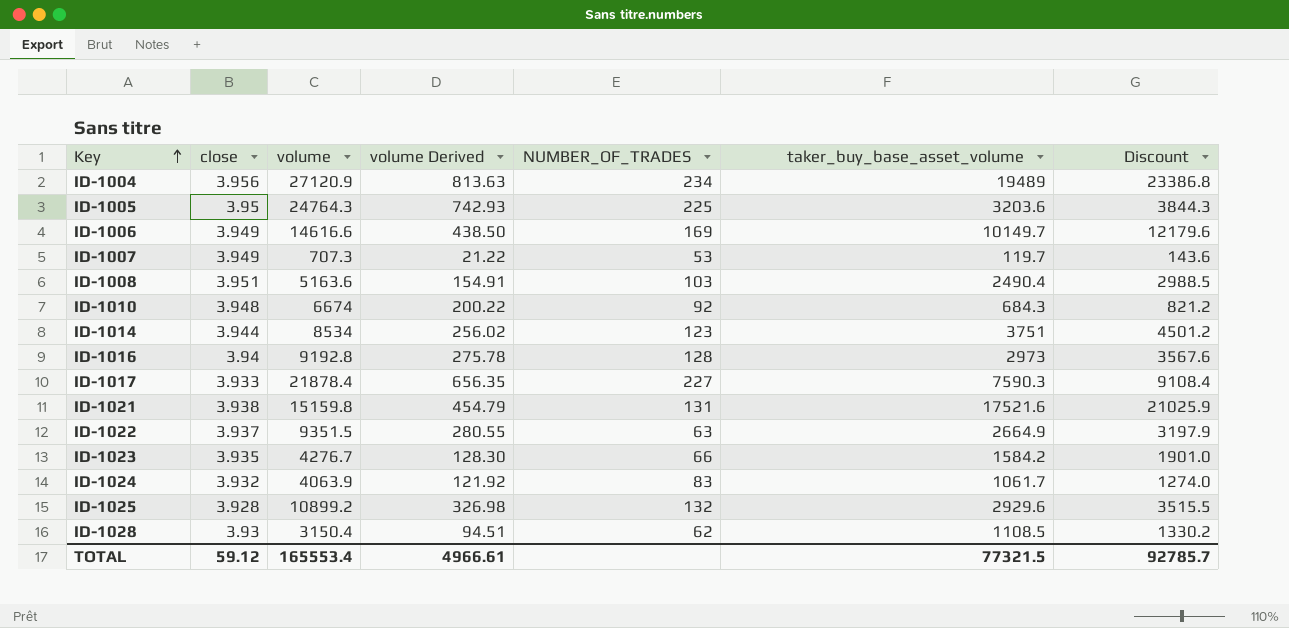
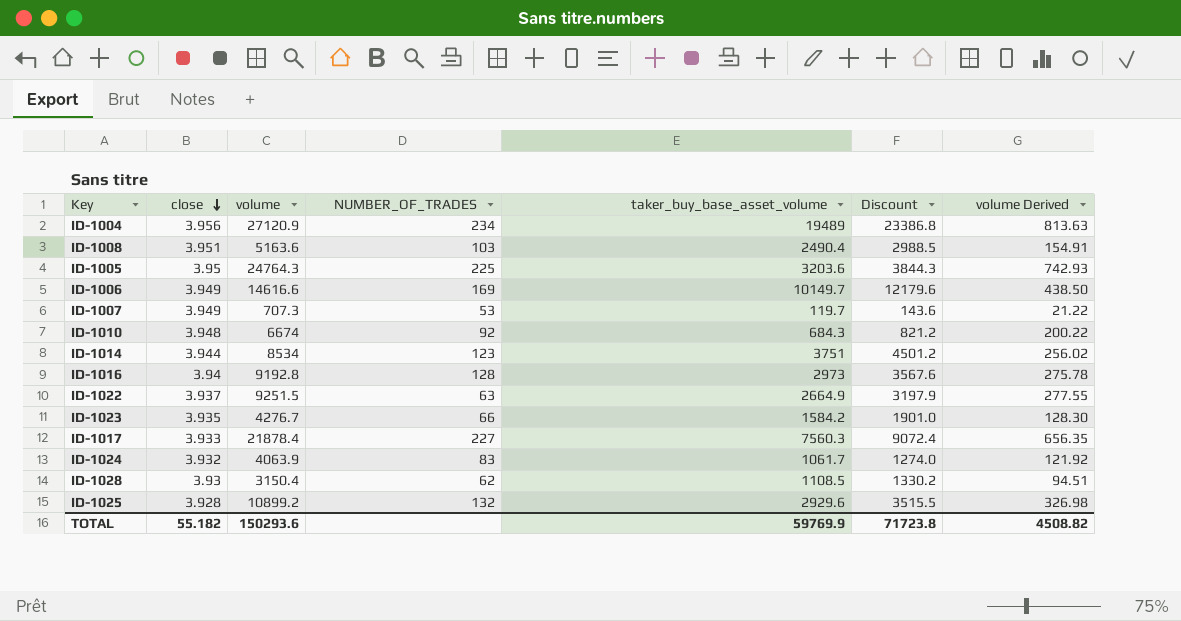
row order: Key ascending -> close descending
column volume Derived | position: 4 -> 7
row ID-1021: 3.938 | 15159.8 | 454.79 | 131 | 17521.6 | 21025.9 -> none
ID-1022 | volume: 9351.5 -> 9251.5
ID-1022 | volume Derived: 280.55 -> 277.55
ID-1017 | taker_buy_base_asset_volume: 7590.3 -> 7560.3
ID-1017 | Discount: 9108.4 -> 9072.4
TOTAL | close: 59.12 -> 55.182
TOTAL | volume: 165553.4 -> 150293.6
TOTAL | taker_buy_base_asset_volume: 77321.5 -> 59769.9
TOTAL | Discount: 92785.7 -> 71723.8
TOTAL | volume Derived: 4966.61 -> 4508.82

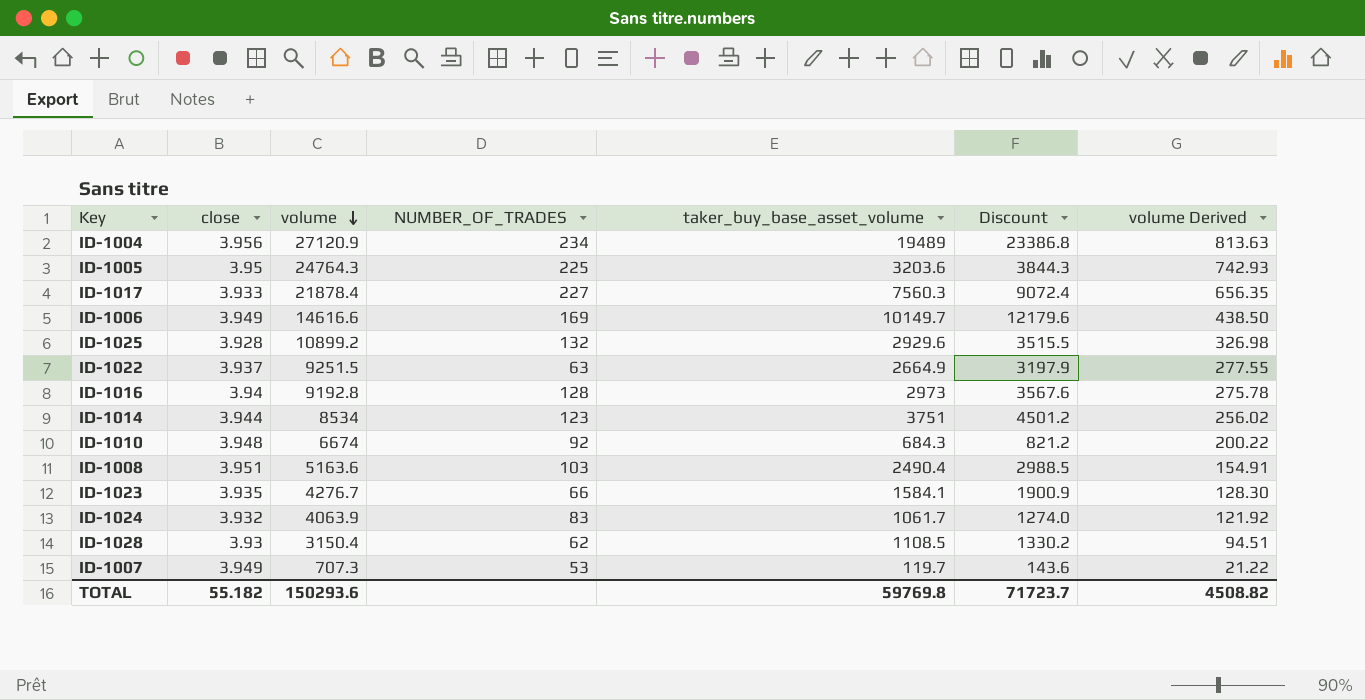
row order: close descending -> volume descending
ID-1023 | taker_buy_base_asset_volume: 1584.2 -> 1584.1
ID-1023 | Discount: 1901.0 -> 1900.9
TOTAL | taker_buy_base_asset_volume: 59769.9 -> 59769.8
TOTAL | Discount: 71723.8 -> 71723.7

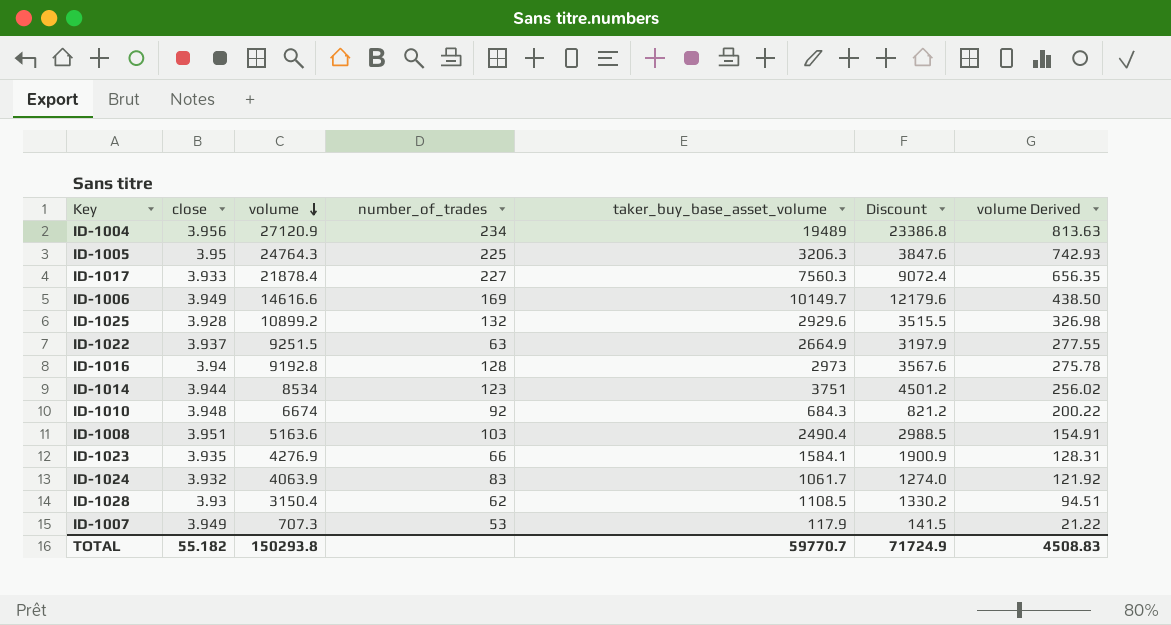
column name: NUMBER_OF_TRADES -> number_of_trades
ID-1005 | taker_buy_base_asset_volume: 3203.6 -> 3206.3
ID-1005 | Discount: 3844.3 -> 3847.6
ID-1023 | volume: 4276.7 -> 4276.9
ID-1023 | volume Derived: 128.30 -> 128.31
ID-1007 | taker_buy_base_asset_volume: 119.7 -> 117.9
ID-1007 | Discount: 143.6 -> 141.5
TOTAL | volume: 150293.6 -> 150293.8
TOTAL | taker_buy_base_asset_volume: 59769.8 -> 59770.7
TOTAL | Discount: 71723.7 -> 71724.9
TOTAL | volume Derived: 4508.82 -> 4508.83

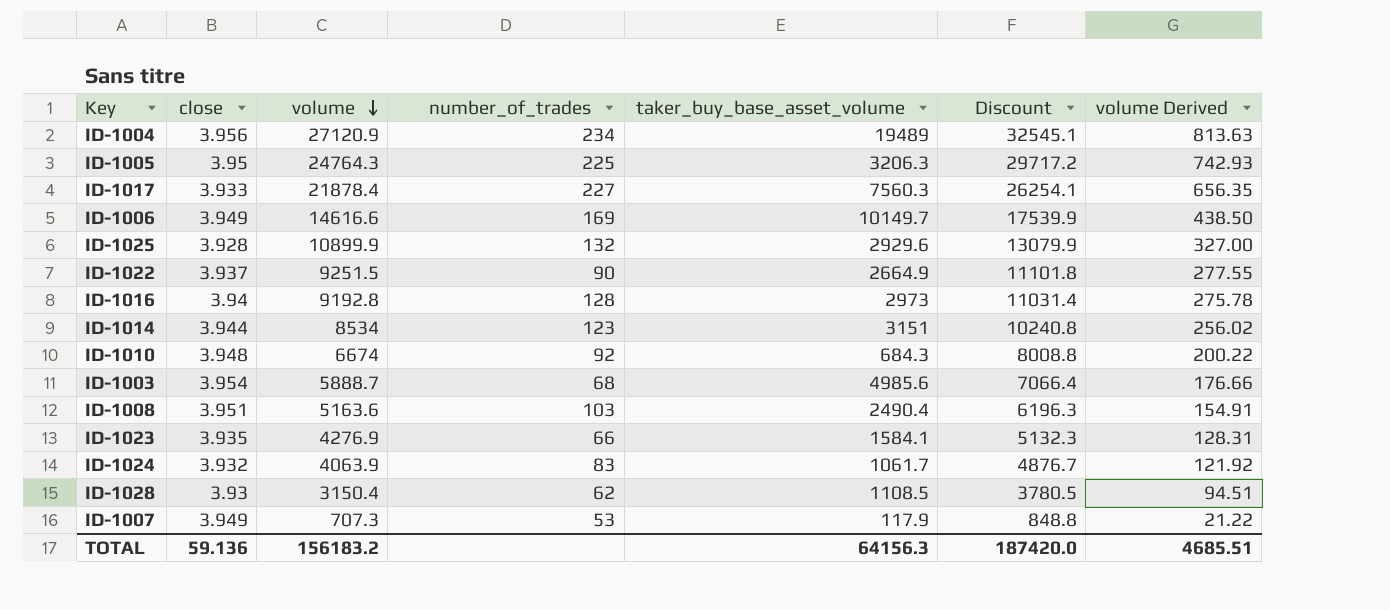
column Discount | formula: [taker_buy_base_asset_volume] * 1.2 -> [volume] * 1.2
ID-1025 | volume: 10899.2 -> 10899.9
ID-1025 | volume Derived: 326.98 -> 327.00
ID-1022 | number_of_trades: 63 -> 90
ID-1014 | taker_buy_base_asset_volume: 3751 -> 3151
row ID-1003: none -> 3.954 | 5888.7 | 68 | 4985.6 | 7066.4 | 176.66
TOTAL | close: 55.182 -> 59.136
TOTAL | volume: 150293.8 -> 156183.2
TOTAL | taker_buy_base_asset_volume: 59770.7 -> 64156.3
TOTAL | Discount: 71724.9 -> 187420.0
TOTAL | volume Derived: 4508.83 -> 4685.51

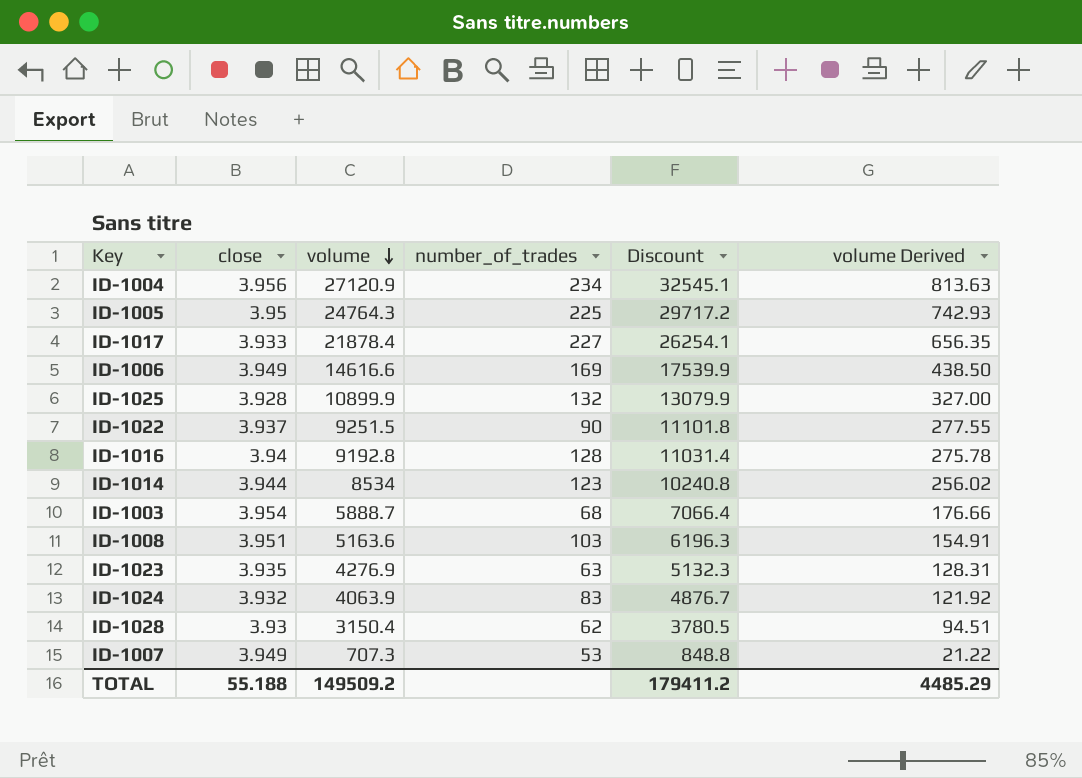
column taker_buy_base_asset_volume | position: 5 -> none
row ID-1010: 3.948 | 6674 | 92 | 684.3 | 8008.8 | 200.22 -> none
ID-1023 | number_of_trades: 66 -> 63
TOTAL | close: 59.136 -> 55.188
TOTAL | volume: 156183.2 -> 149509.2
TOTAL | Discount: 187420.0 -> 179411.2
TOTAL | volume Derived: 4685.51 -> 4485.29

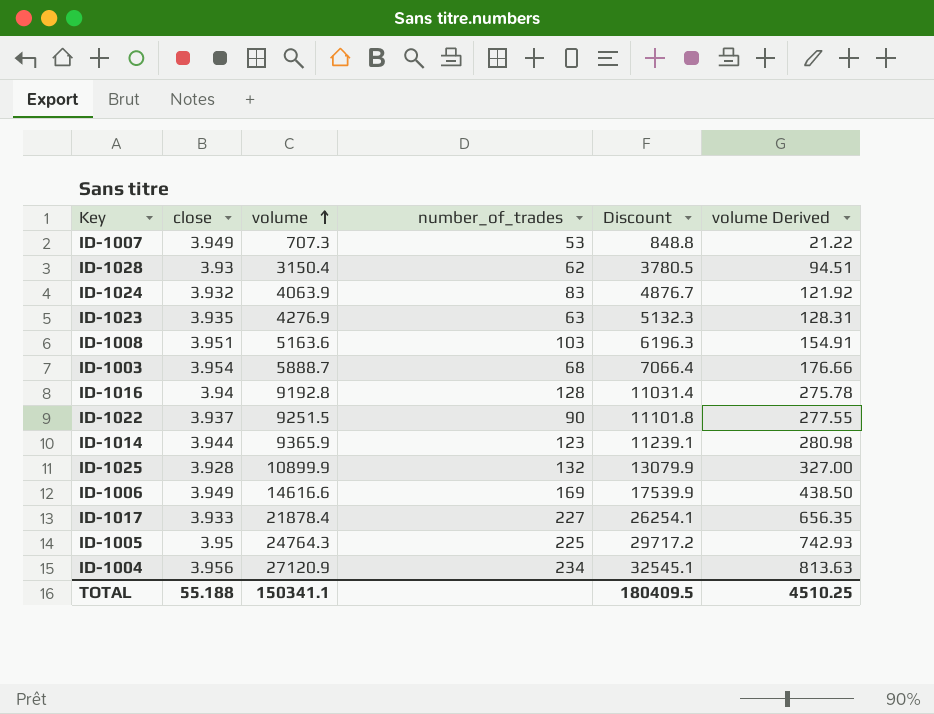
row order: volume descending -> volume ascending
ID-1014 | volume: 8534 -> 9365.9
ID-1014 | Discount: 10240.8 -> 11239.1
ID-1014 | volume Derived: 256.02 -> 280.98
TOTAL | volume: 149509.2 -> 150341.1
TOTAL | Discount: 179411.2 -> 180409.5
TOTAL | volume Derived: 4485.29 -> 4510.25

